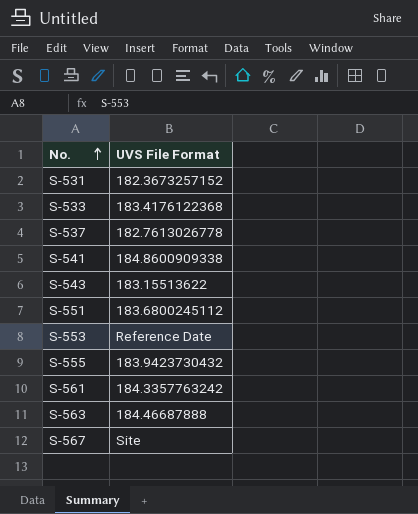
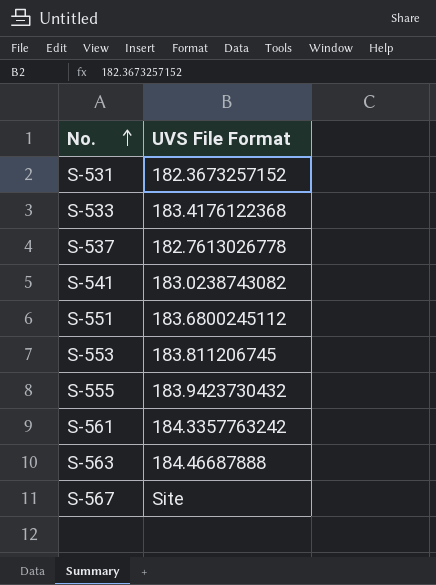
row S-543: 183.15513622 -> none
S-541 | UVS File Format: 184.8600909338 -> 183.0238743082
S-553 | UVS File Format: Reference Date -> 183.811206745

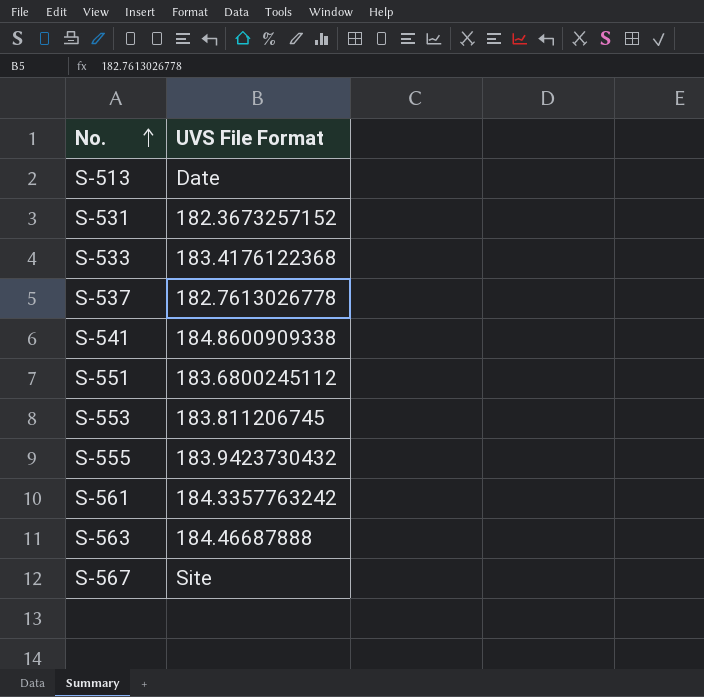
row S-513: none -> Date
S-541 | UVS File Format: 183.0238743082 -> 184.8600909338

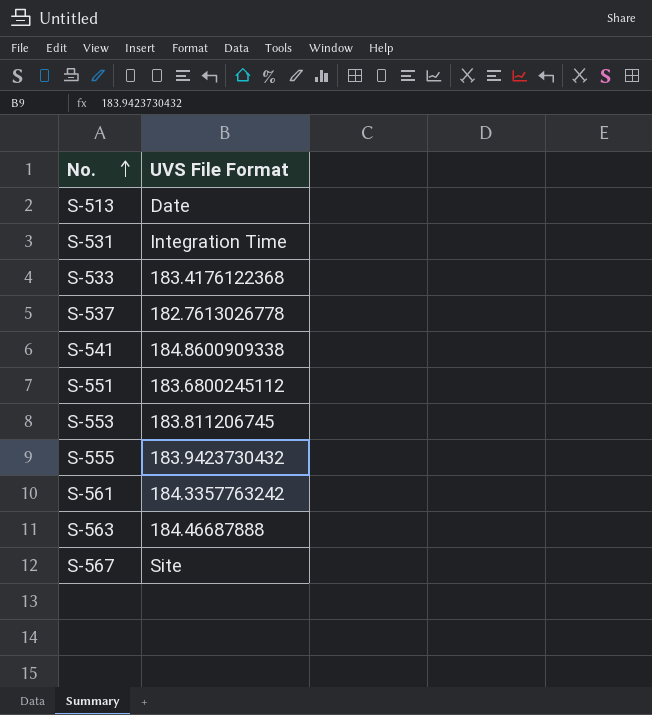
S-531 | UVS File Format: 182.3673257152 -> Integration Time

